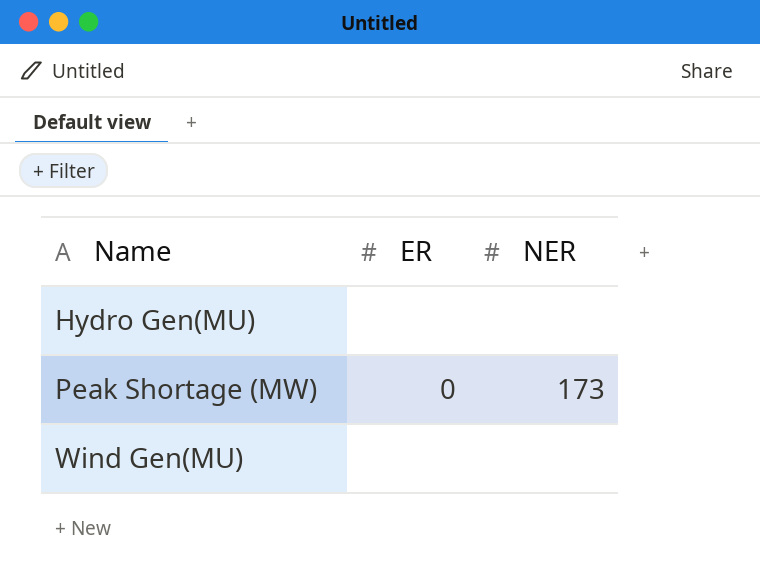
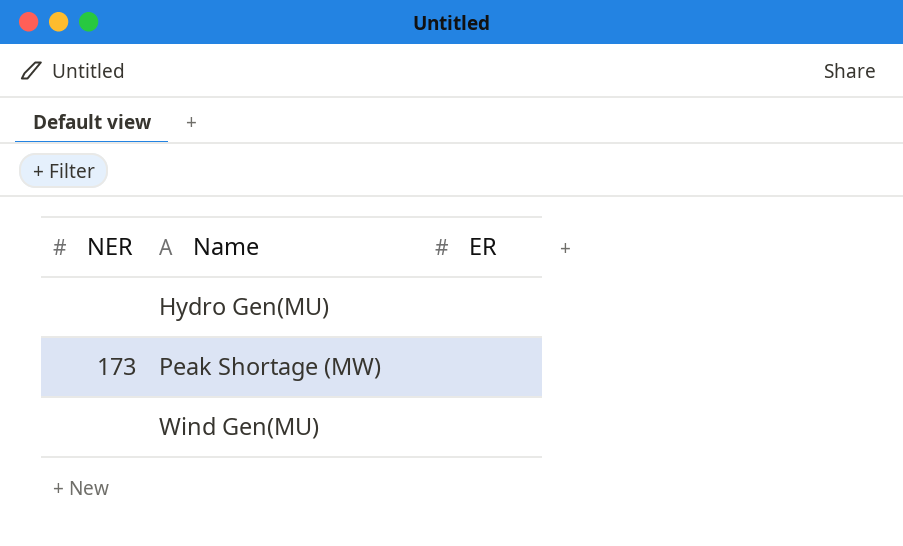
column NER | position: 3 -> 1
Peak Shortage (MW) | ER: 0 -> none

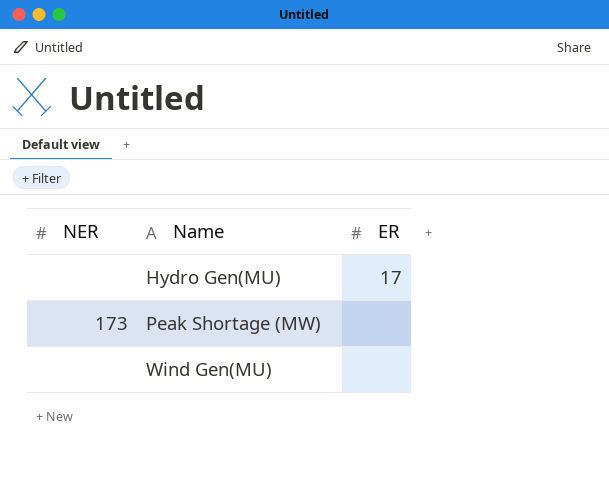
Hydro Gen(MU) | ER: none -> 17

